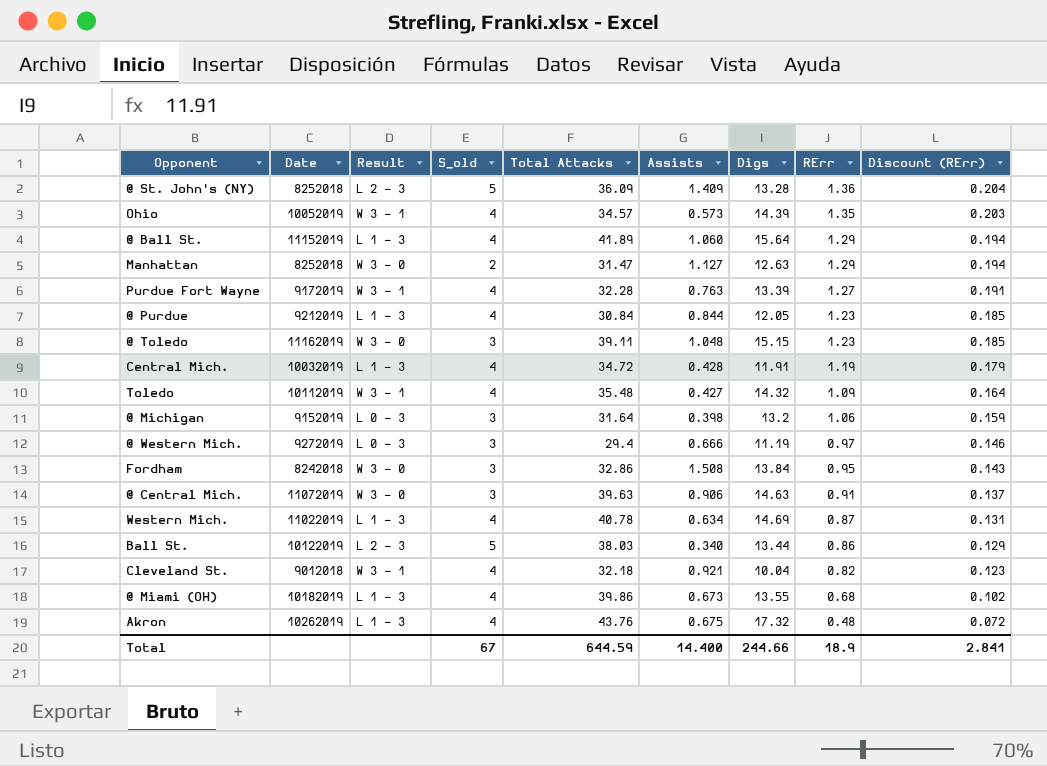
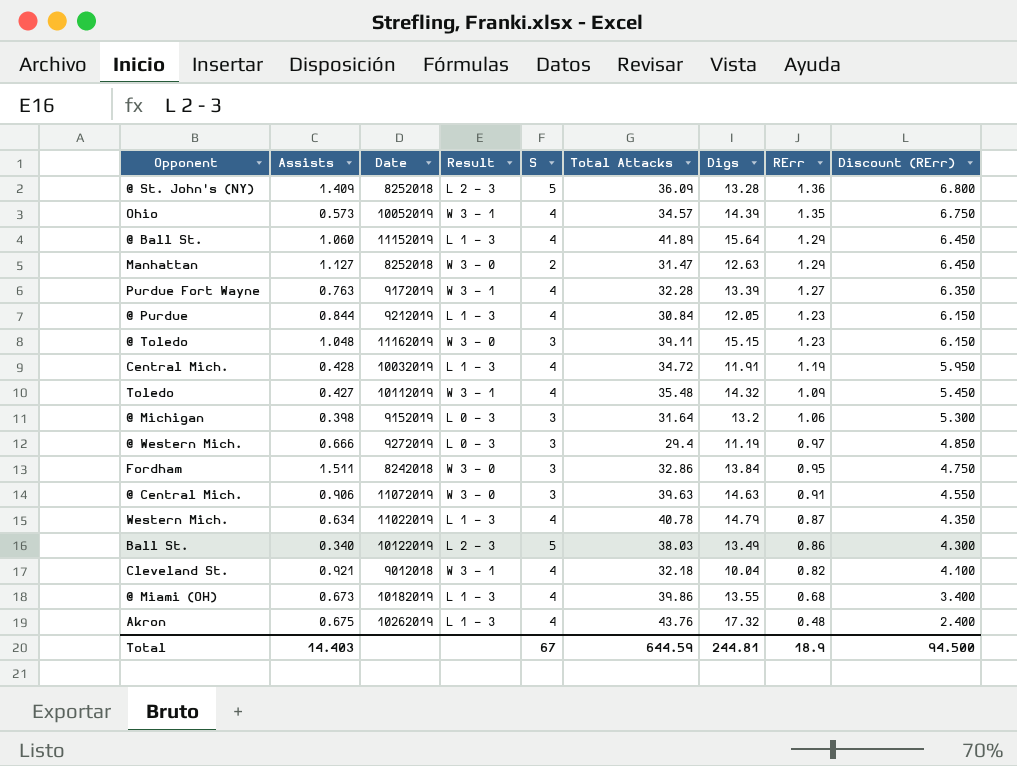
column Assists | position: 6 -> 2
column name: S_old -> S
column Discount (RErr) | formula: [RErr] * 0.15 -> [RErr] * 5
Fordham | Assists: 1.508 -> 1.511
Western Mich. | Digs: 14.69 -> 14.79
Ball St. | Digs: 13.44 -> 13.49
Total | Assists: 14.400 -> 14.403
Total | Digs: 244.66 -> 244.81
Total | Discount (RErr): 2.841 -> 94.500

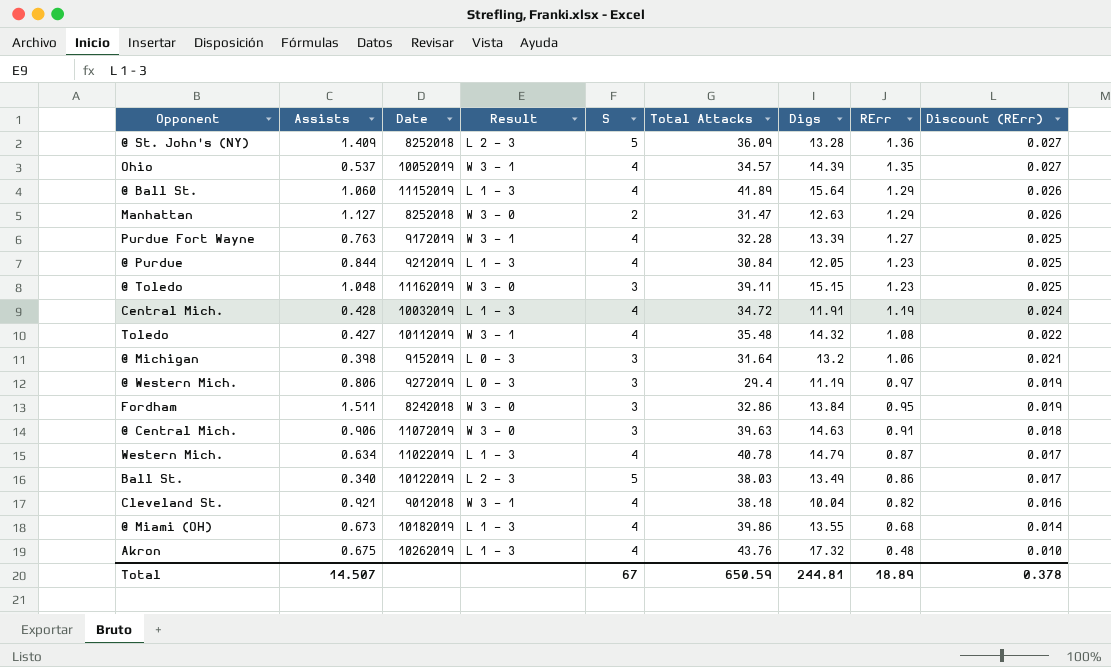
column Discount (RErr) | formula: [RErr] * 5 -> [RErr] * 0.02
Ohio | Assists: 0.573 -> 0.537
Toledo | RErr: 1.09 -> 1.08
@ Western Mich. | Assists: 0.666 -> 0.806
Cleveland St. | Total Attacks: 32.18 -> 38.18
Total | Assists: 14.403 -> 14.507
Total | Total Attacks: 644.59 -> 650.59
Total | RErr: 18.9 -> 18.89
Total | Discount (RErr): 94.500 -> 0.378

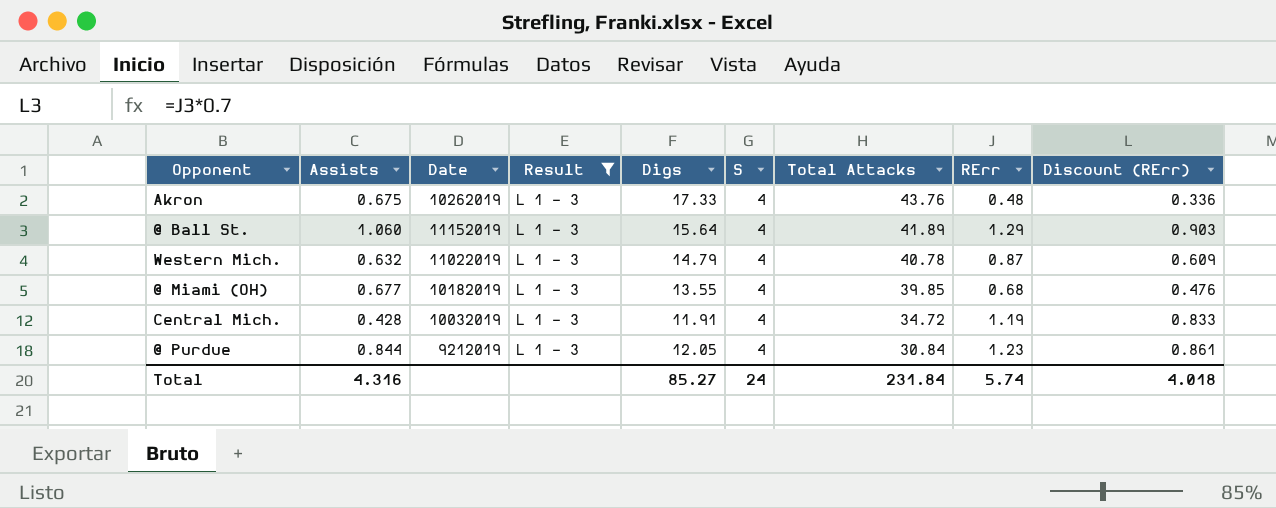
filter: none -> Result = L 1 - 3
row order: RErr descending -> Total Attacks descending
column Digs | position: 7 -> 5
column Discount (RErr) | formula: [RErr] * 0.02 -> [RErr] * 0.7
Akron | Digs: 17.32 -> 17.33
Western Mich. | Assists: 0.634 -> 0.632
@ Miami (OH) | Assists: 0.673 -> 0.677
@ Miami (OH) | Total Attacks: 39.86 -> 39.85
Total | Assists: 14.507 -> 4.316
Total | Digs: 244.81 -> 85.27
Total | S: 67 -> 24
Total | Total Attacks: 650.59 -> 231.84
Total | RErr: 18.89 -> 5.74
Total | Discount (RErr): 0.378 -> 4.018

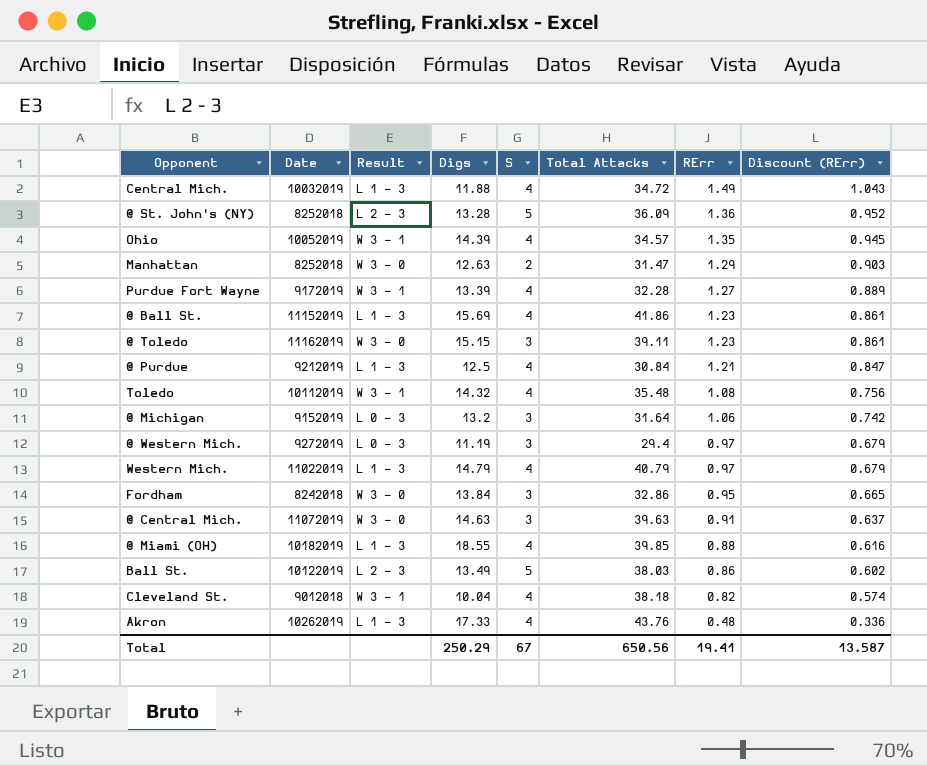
filter: Result = L 1 - 3 -> none
row order: Total Attacks descending -> RErr descending
column Assists | position: 2 -> none
Central Mich. | Digs: 11.91 -> 11.88
Central Mich. | RErr: 1.19 -> 1.49
Central Mich. | Discount (RErr): 0.833 -> 1.043
@ Ball St. | Digs: 15.64 -> 15.69
@ Ball St. | Total Attacks: 41.89 -> 41.86
@ Ball St. | RErr: 1.29 -> 1.23
@ Ball St. | Discount (RErr): 0.903 -> 0.861
@ Purdue | Digs: 12.05 -> 12.5
@ Purdue | RErr: 1.23 -> 1.21
@ Purdue | Discount (RErr): 0.861 -> 0.847
Western Mich. | Total Attacks: 40.78 -> 40.79
Western Mich. | RErr: 0.87 -> 0.97
Western Mich. | Discount (RErr): 0.609 -> 0.679
@ Miami (OH) | Digs: 13.55 -> 18.55
@ Miami (OH) | RErr: 0.68 -> 0.88
@ Miami (OH) | Discount (RErr): 0.476 -> 0.616
Total | Digs: 85.27 -> 250.29
Total | S: 24 -> 67
Total | Total Attacks: 231.84 -> 650.56
Total | RErr: 5.74 -> 19.41
Total | Discount (RErr): 4.018 -> 13.587

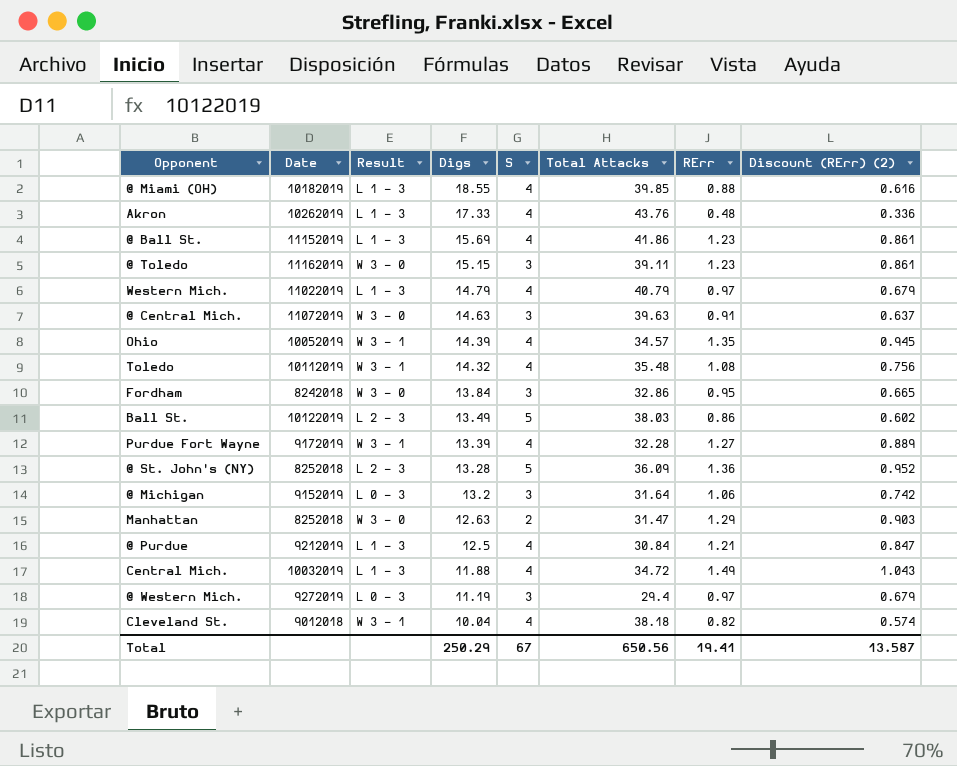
row order: RErr descending -> Digs descending
column name: Discount (RErr) -> Discount (RErr) (2)

